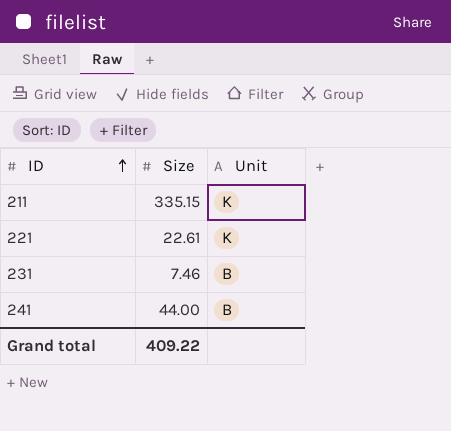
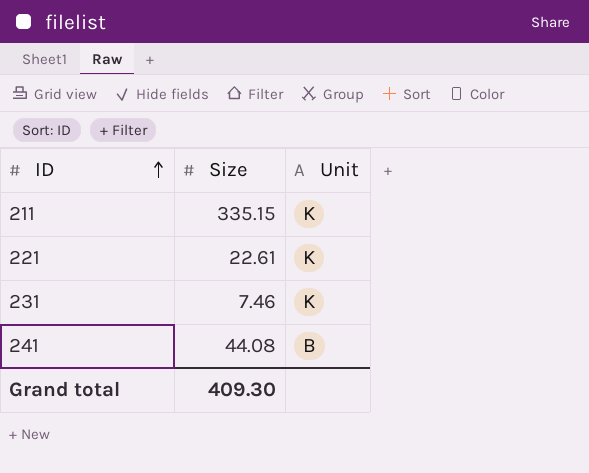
231 | Unit: B -> K
241 | Size: 44.00 -> 44.08
Grand total | Size: 409.22 -> 409.30

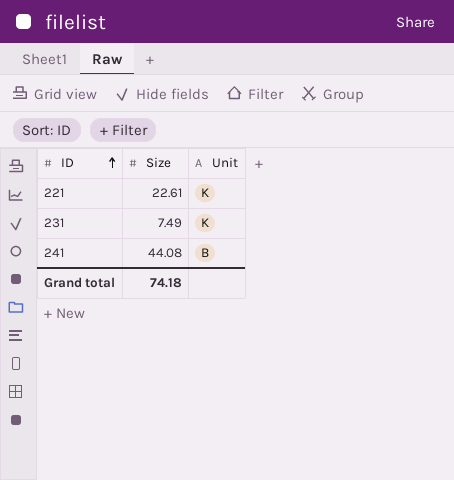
row 211: 335.15 | K -> none
231 | Size: 7.46 -> 7.49
Grand total | Size: 409.30 -> 74.18

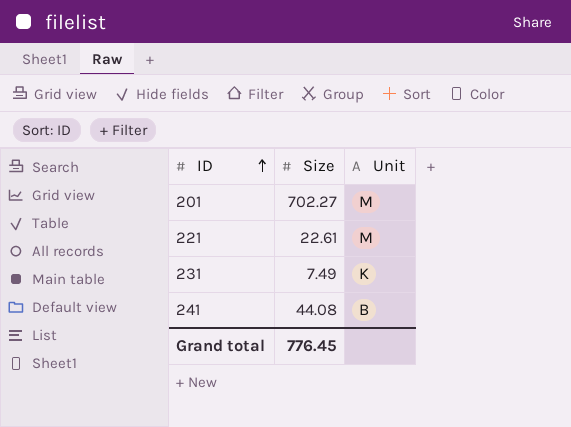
row 201: none -> 702.27 | M
221 | Unit: K -> M
Grand total | Size: 74.18 -> 776.45

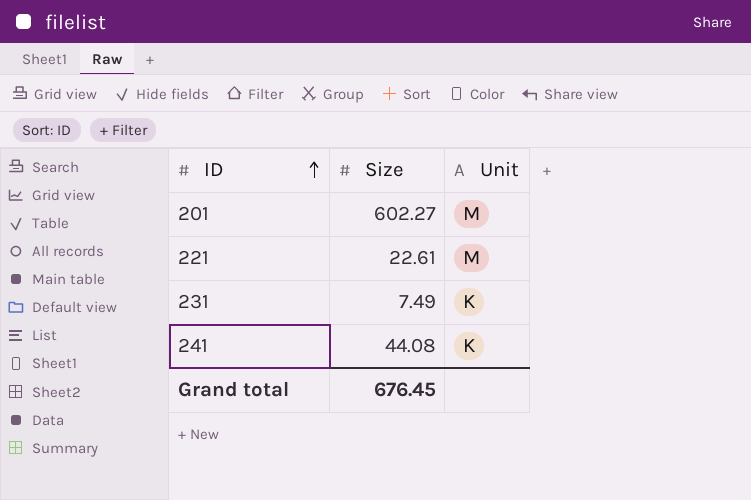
201 | Size: 702.27 -> 602.27
241 | Unit: B -> K
Grand total | Size: 776.45 -> 676.45

